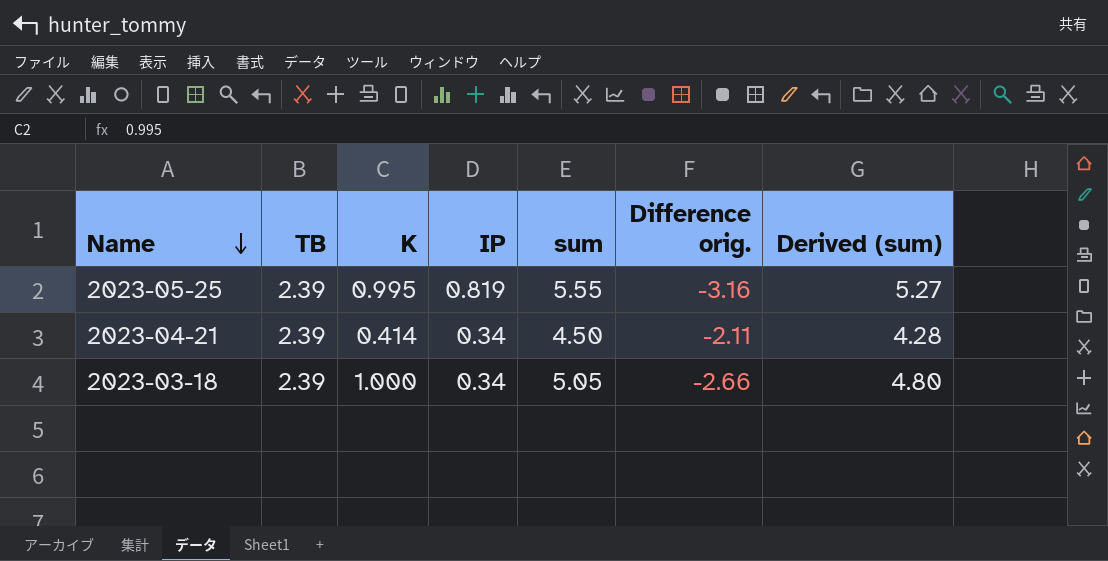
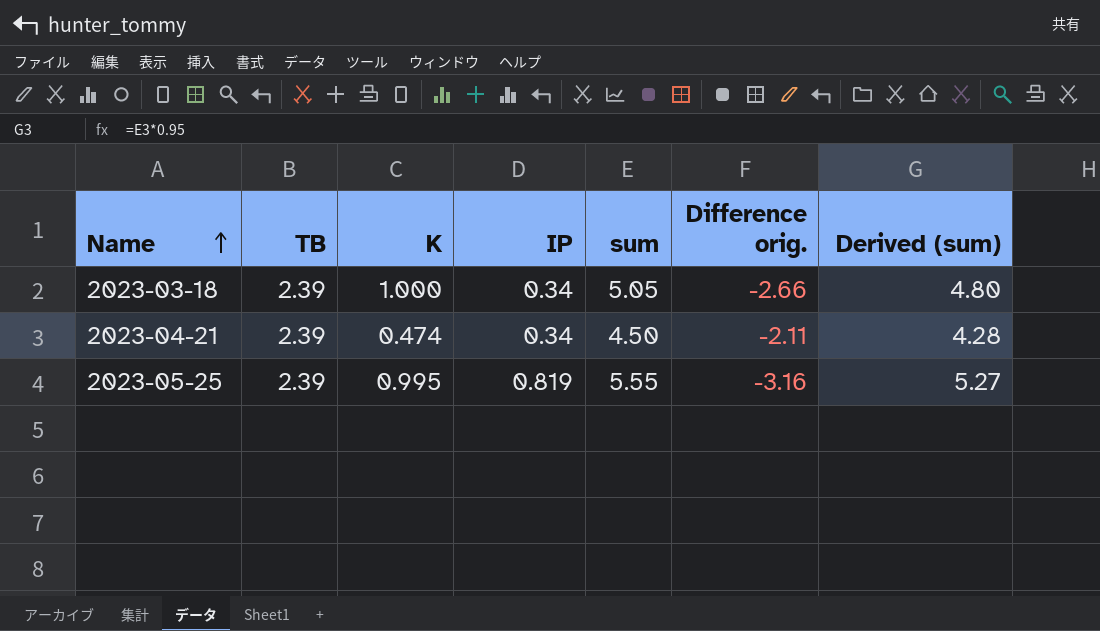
row order: Name descending -> Name ascending
2023-04-21 | K: 0.414 -> 0.474

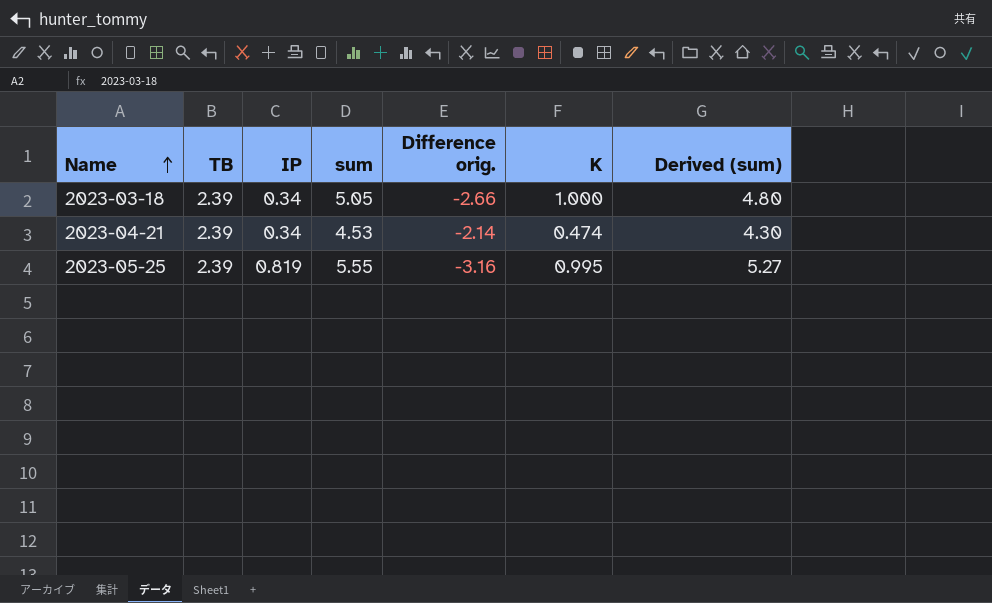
column K | position: 3 -> 6
2023-04-21 | sum: 4.50 -> 4.53
2023-04-21 | Difference orig.: -2.11 -> -2.14
2023-04-21 | Derived (sum): 4.28 -> 4.30

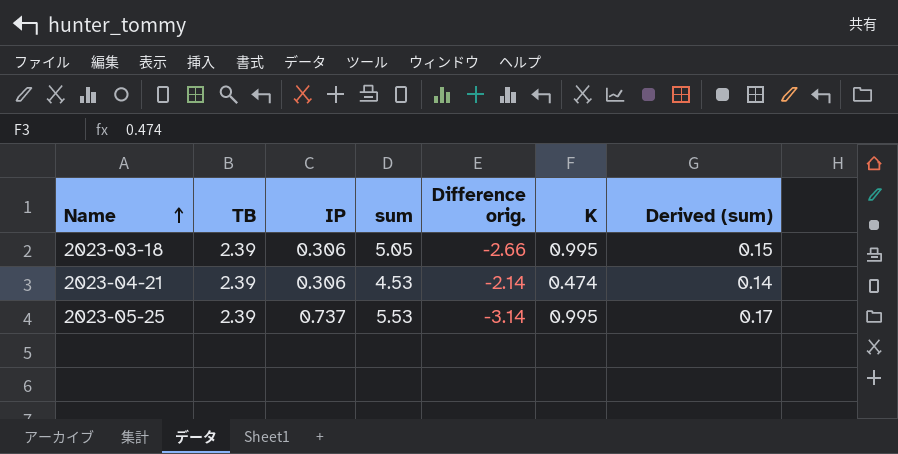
column Derived (sum) | formula: [sum] * 0.95 -> [sum] * 0.03
2023-03-18 | IP: 0.34 -> 0.306
2023-03-18 | K: 1.000 -> 0.995
2023-04-21 | IP: 0.34 -> 0.306
2023-05-25 | IP: 0.819 -> 0.737
2023-05-25 | sum: 5.55 -> 5.53
2023-05-25 | Difference orig.: -3.16 -> -3.14

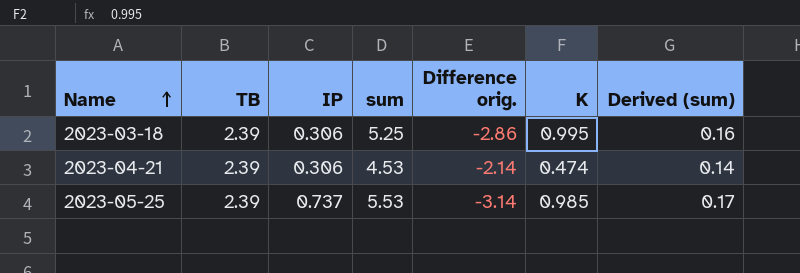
2023-03-18 | sum: 5.05 -> 5.25
2023-03-18 | Difference orig.: -2.66 -> -2.86
2023-03-18 | Derived (sum): 0.15 -> 0.16
2023-05-25 | K: 0.995 -> 0.985

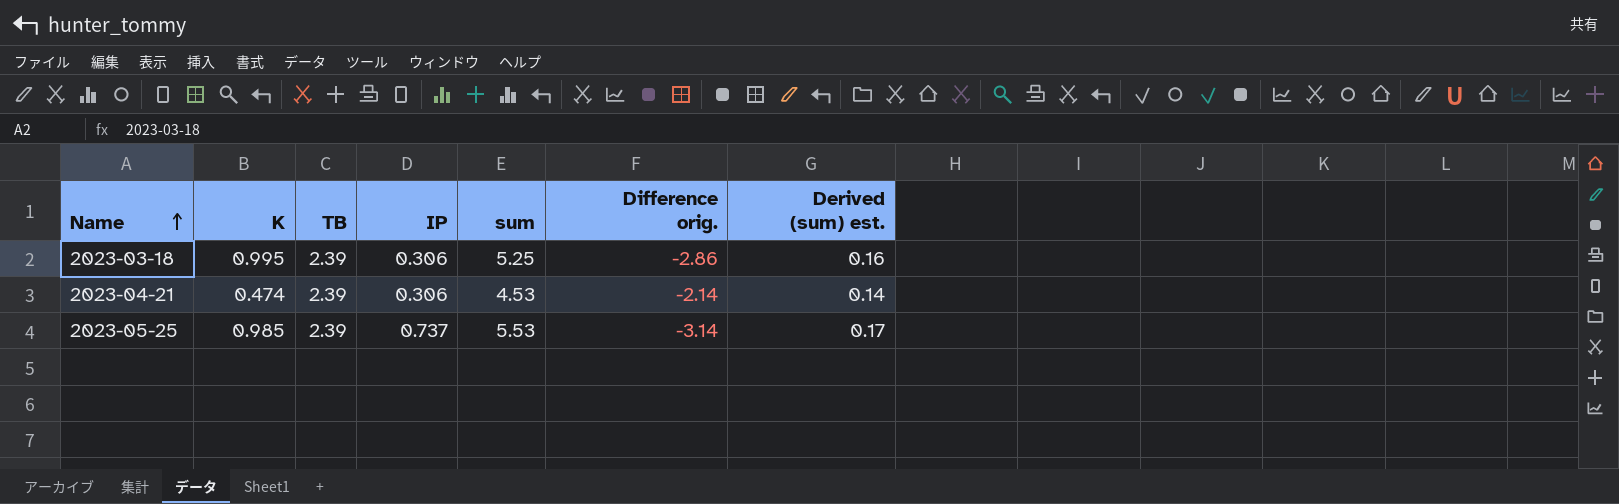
column K | position: 6 -> 2
column name: Derived (sum) -> Derived (sum) est.

